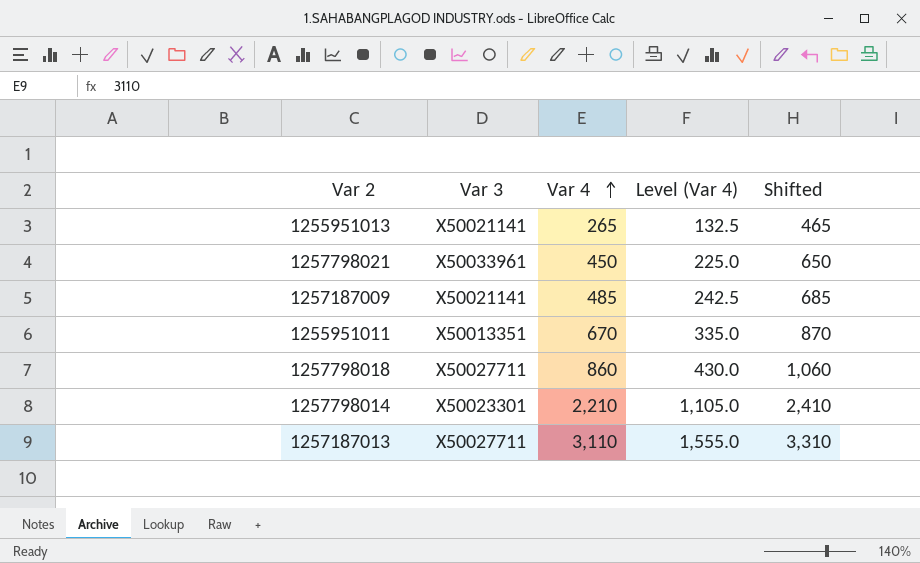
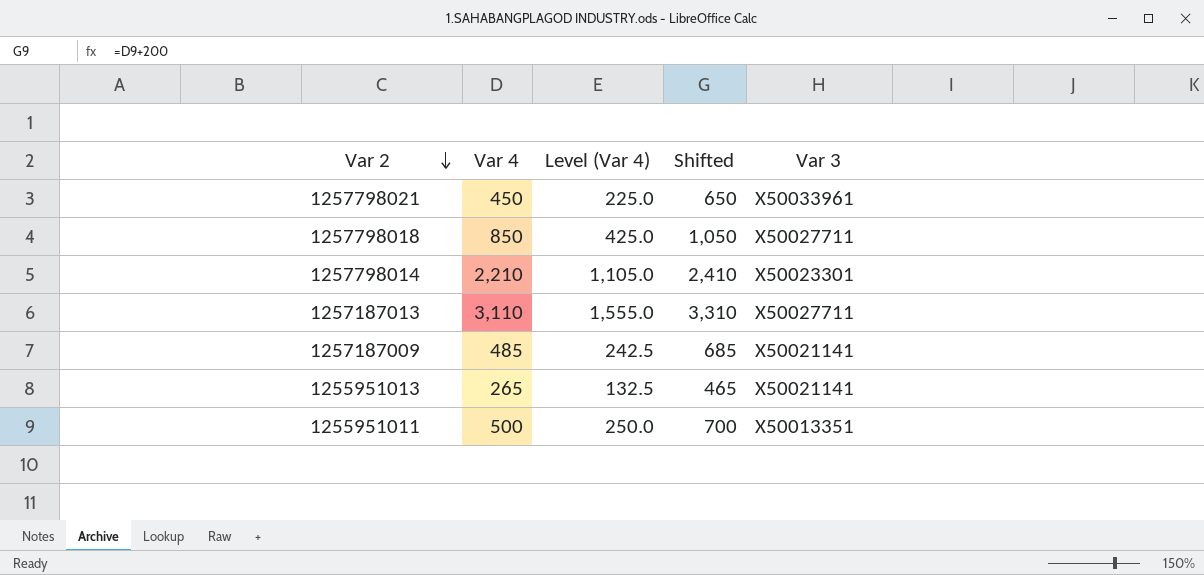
row order: Var 4 ascending -> Var 2 descending
column Var 3 | position: 2 -> 5
1257798018 | Var 4: 860 -> 850
1257798018 | Level (Var 4): 430.0 -> 425.0
1257798018 | Shifted: 1,060 -> 1,050
1255951011 | Var 4: 670 -> 500
1255951011 | Level (Var 4): 335.0 -> 250.0
1255951011 | Shifted: 870 -> 700

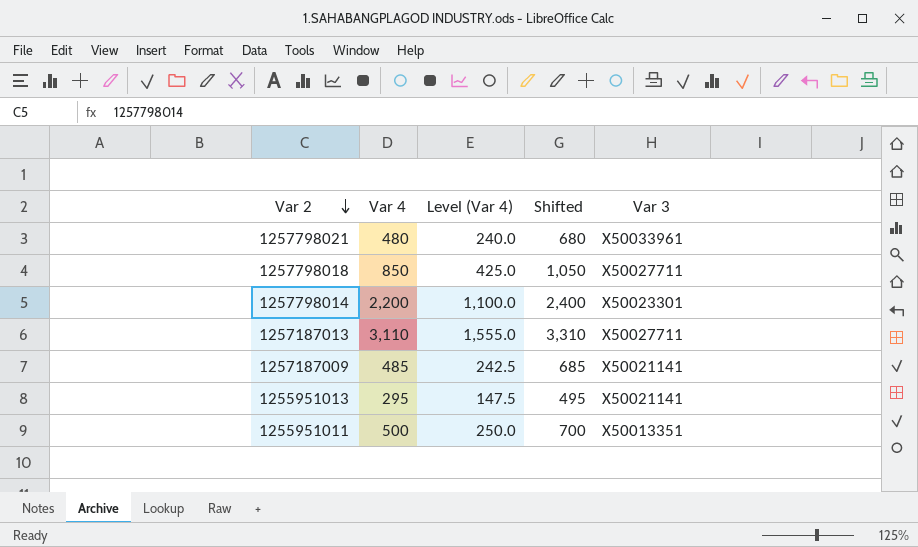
1257798021 | Var 4: 450 -> 480
1257798021 | Level (Var 4): 225.0 -> 240.0
1257798021 | Shifted: 650 -> 680
1257798014 | Var 4: 2,210 -> 2,200
1257798014 | Level (Var 4): 1,105.0 -> 1,100.0
1257798014 | Shifted: 2,410 -> 2,400
1255951013 | Var 4: 265 -> 295
1255951013 | Level (Var 4): 132.5 -> 147.5
1255951013 | Shifted: 465 -> 495

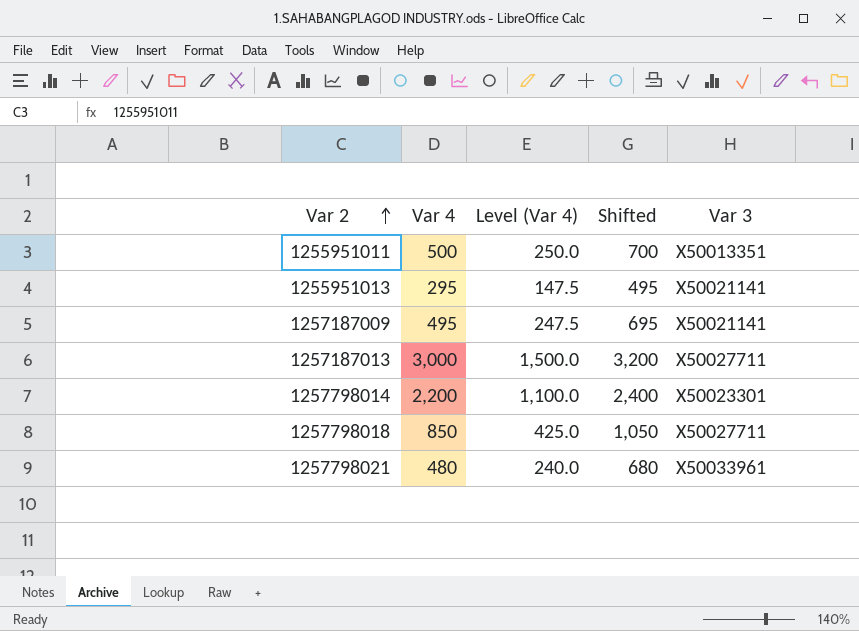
row order: Var 2 descending -> Var 2 ascending
1257187009 | Var 4: 485 -> 495
1257187009 | Level (Var 4): 242.5 -> 247.5
1257187009 | Shifted: 685 -> 695
1257187013 | Var 4: 3,110 -> 3,000
1257187013 | Level (Var 4): 1,555.0 -> 1,500.0
1257187013 | Shifted: 3,310 -> 3,200

